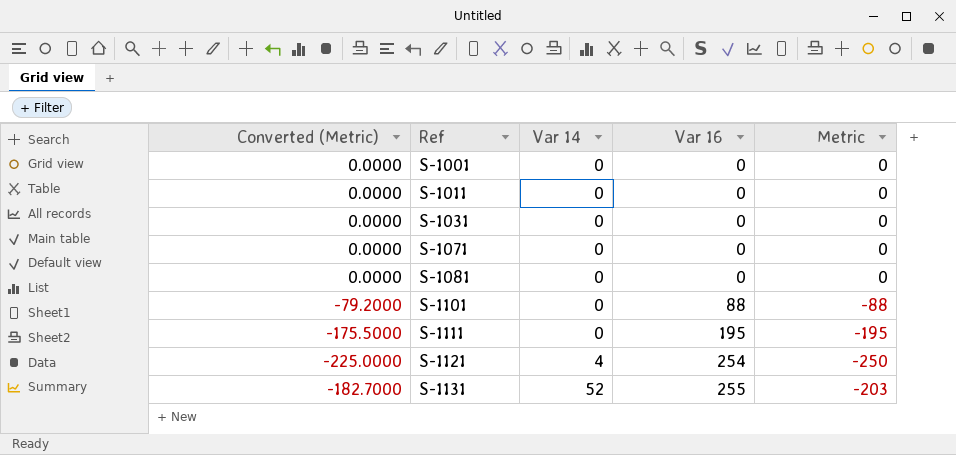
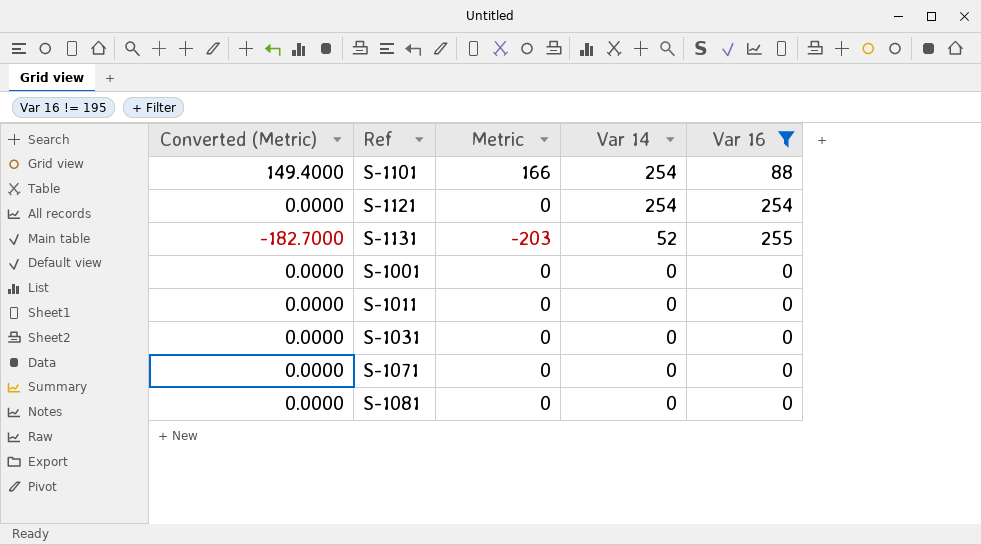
filter: none -> Var 16 != 195
row order: Ref ascending -> Var 14 descending
column Metric | position: 5 -> 3
S-1101 | Converted (Metric): -79.2000 -> 149.4000
S-1101 | Metric: -88 -> 166
S-1101 | Var 14: 0 -> 254
S-1121 | Converted (Metric): -225.0000 -> 0.0000
S-1121 | Metric: -250 -> 0
S-1121 | Var 14: 4 -> 254

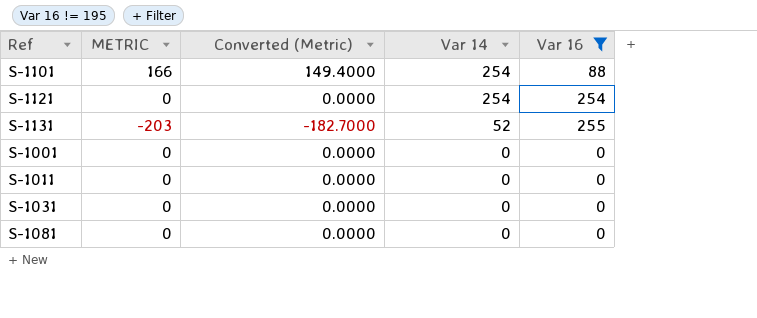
column name: Metric -> METRIC
column Converted (Metric) | position: 1 -> 3
row S-1071: 0.0000 | 0 | 0 | 0 -> none

